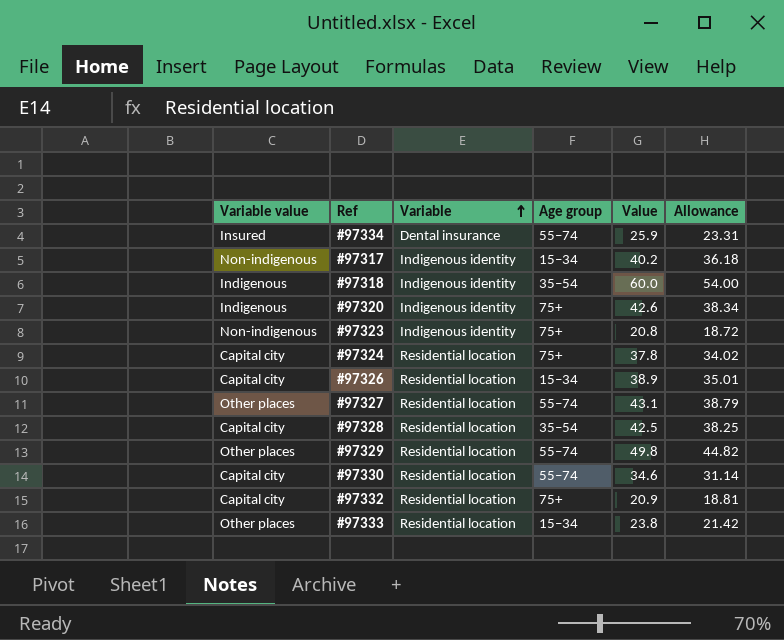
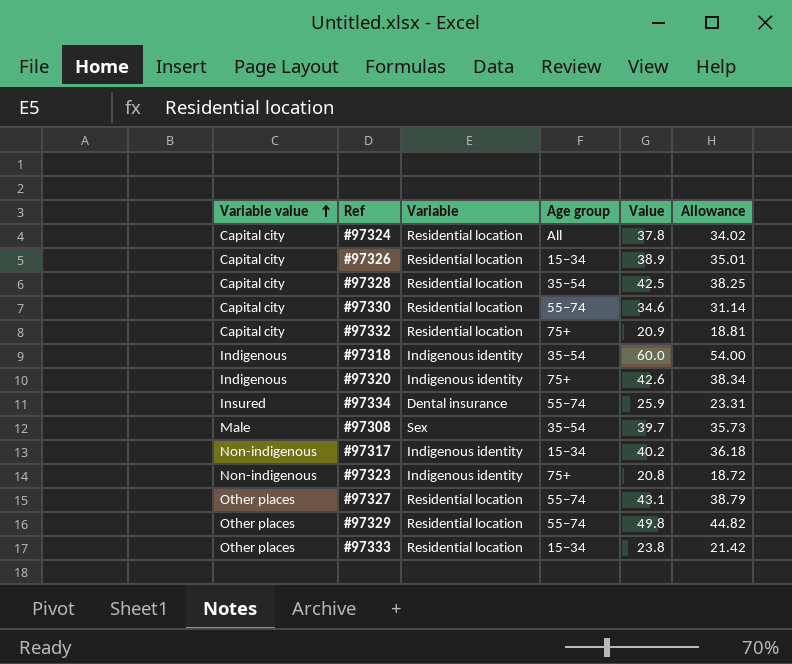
row order: Variable ascending -> Variable value ascending
#97324 | Age group: 75+ -> All
row #97308: none -> Male | Sex | 35–54 | 39.7 | 35.73

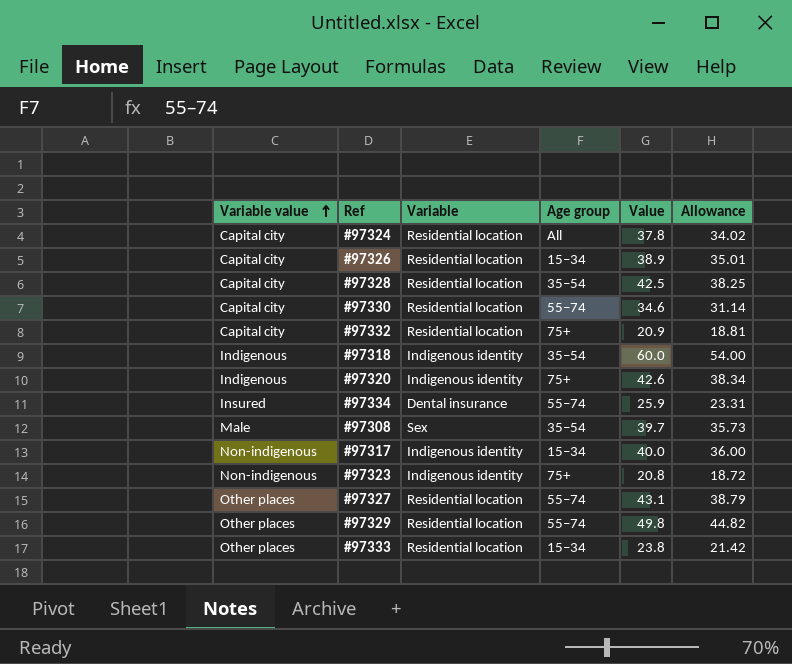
#97317 | Value: 40.2 -> 40.0
#97317 | Allowance: 36.18 -> 36.00

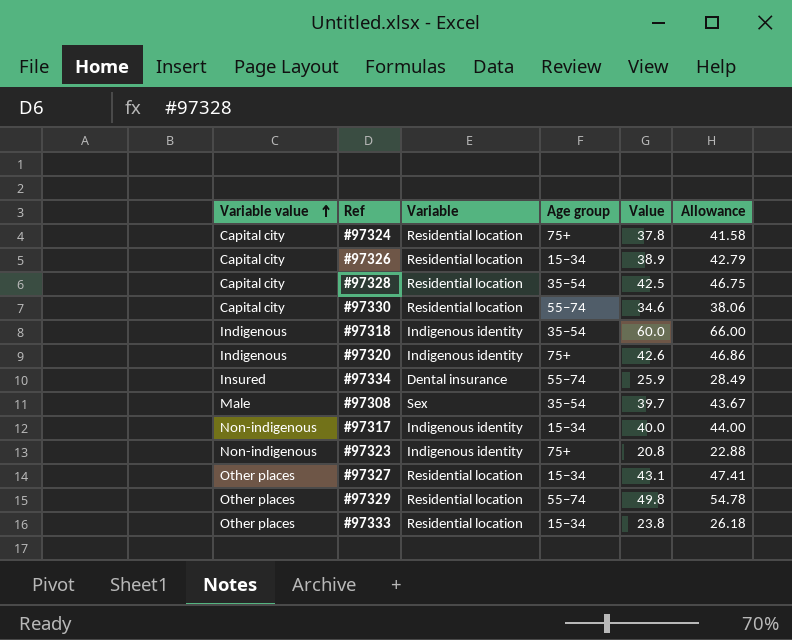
column Allowance | formula: [Value] * 0.9 -> [Value] * 1.1
row #97332: Capital city | Residential location | 75+ | 20.9 | 18.81 -> none
#97324 | Age group: All -> 75+
#97327 | Age group: 55–74 -> 15–34

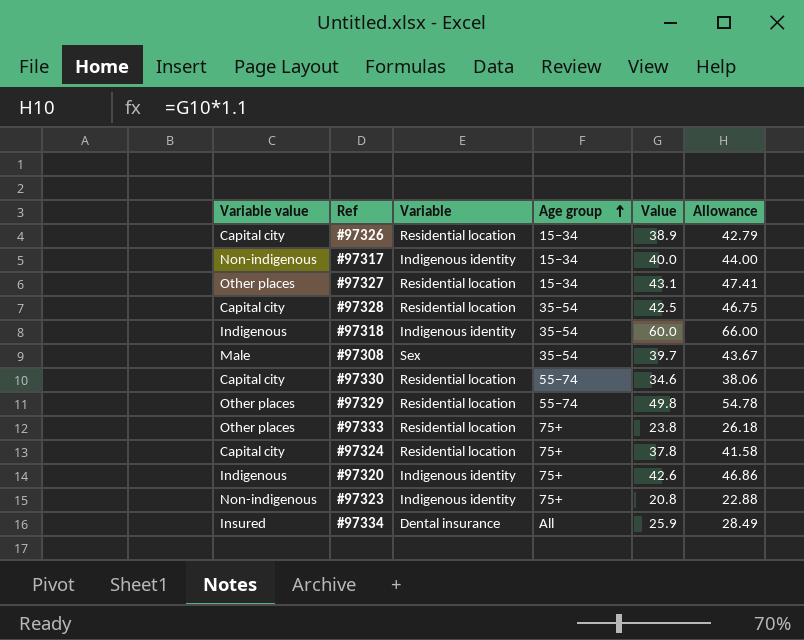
row order: Variable value ascending -> Age group ascending
#97333 | Age group: 15–34 -> 75+
#97334 | Age group: 55–74 -> All

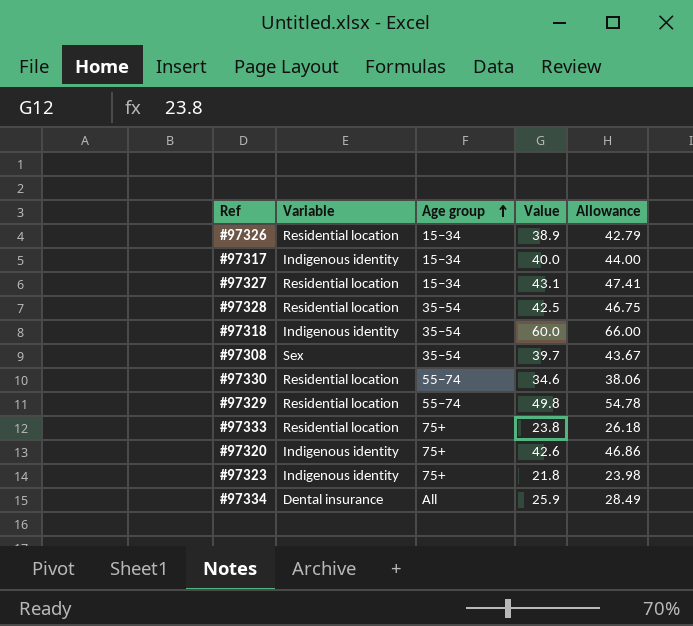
column Variable value | position: 1 -> none
row #97324: Capital city | Residential location | 75+ | 37.8 | 41.58 -> none
#97323 | Value: 20.8 -> 21.8
#97323 | Allowance: 22.88 -> 23.98

